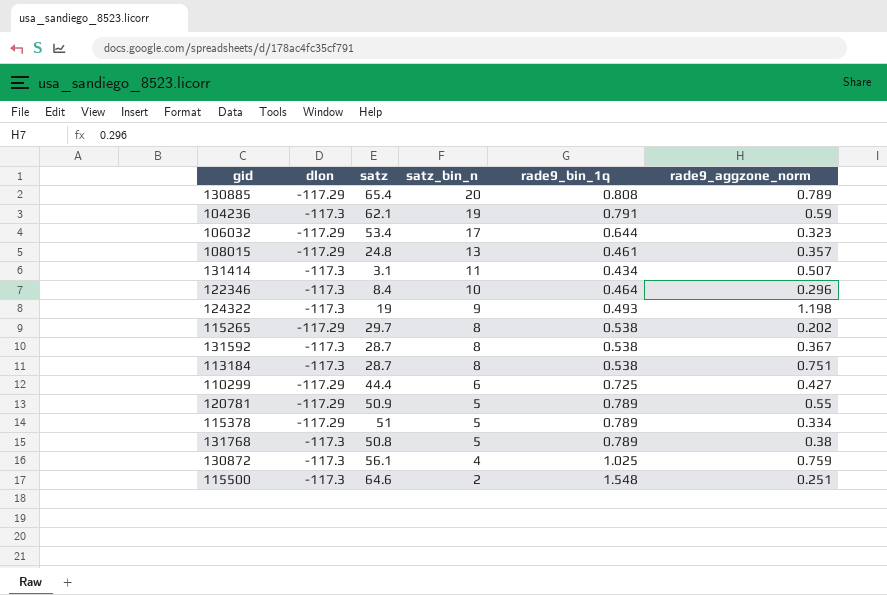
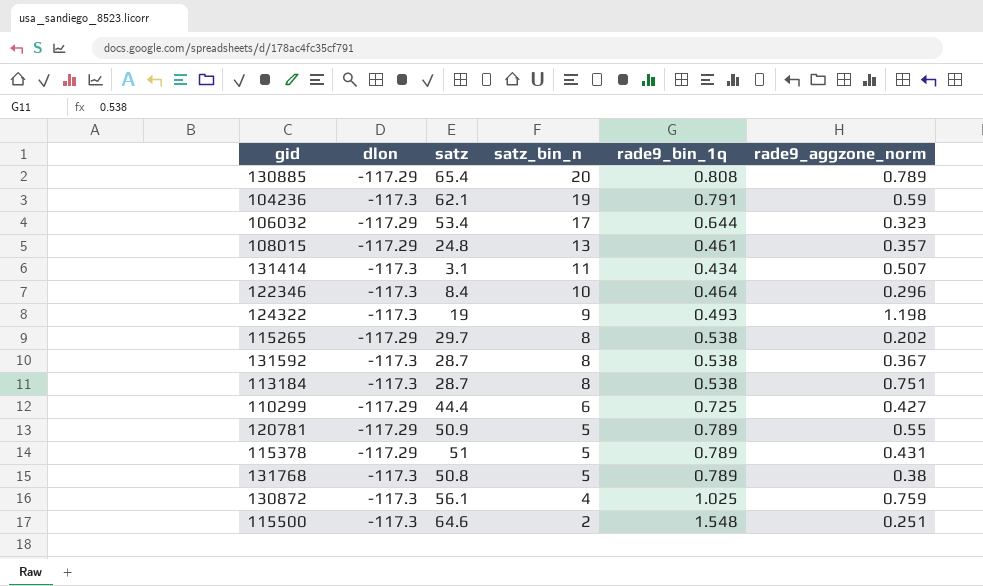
115378 | rade9_aggzone_norm: 0.334 -> 0.431

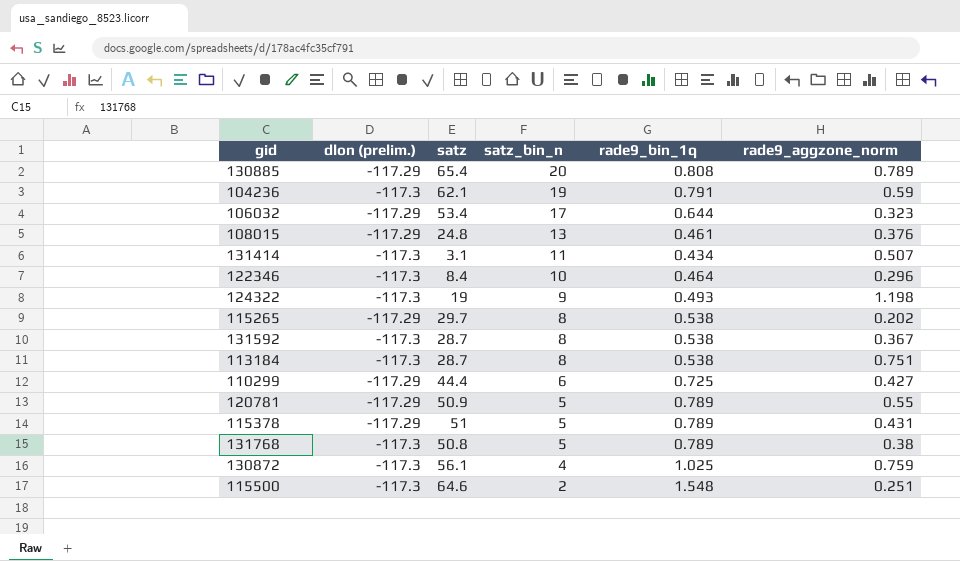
column name: dlon -> dlon (prelim.)
108015 | rade9_aggzone_norm: 0.357 -> 0.376

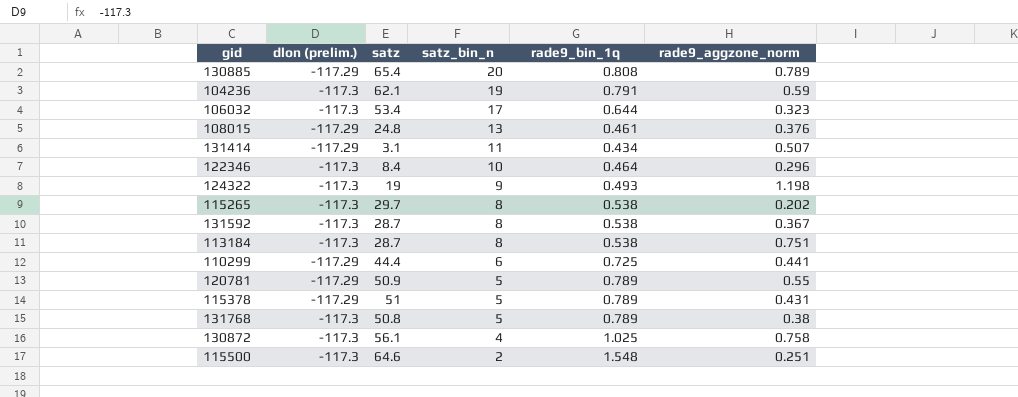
106032 | dlon (prelim.): -117.29 -> -117.3
131414 | dlon (prelim.): -117.3 -> -117.29
115265 | dlon (prelim.): -117.29 -> -117.3
110299 | rade9_aggzone_norm: 0.427 -> 0.441
130872 | rade9_aggzone_norm: 0.759 -> 0.758

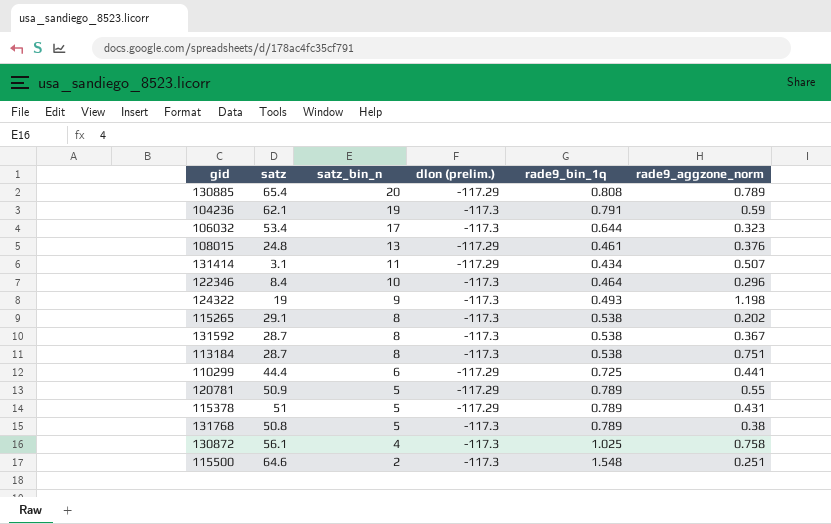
column dlon (prelim.) | position: 2 -> 4
115265 | satz: 29.7 -> 29.1

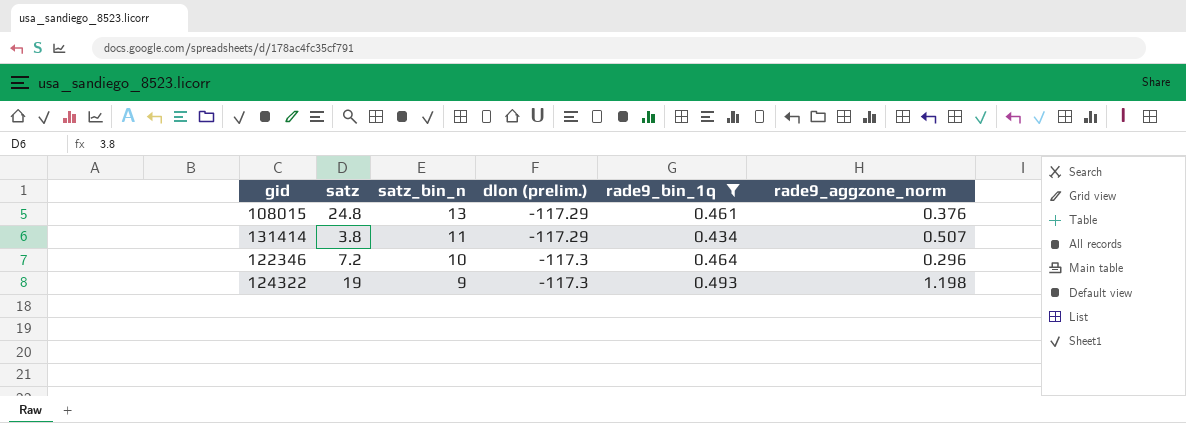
filter: none -> rade9_bin_1q <= 0.493
131414 | satz: 3.1 -> 3.8
122346 | satz: 8.4 -> 7.2

